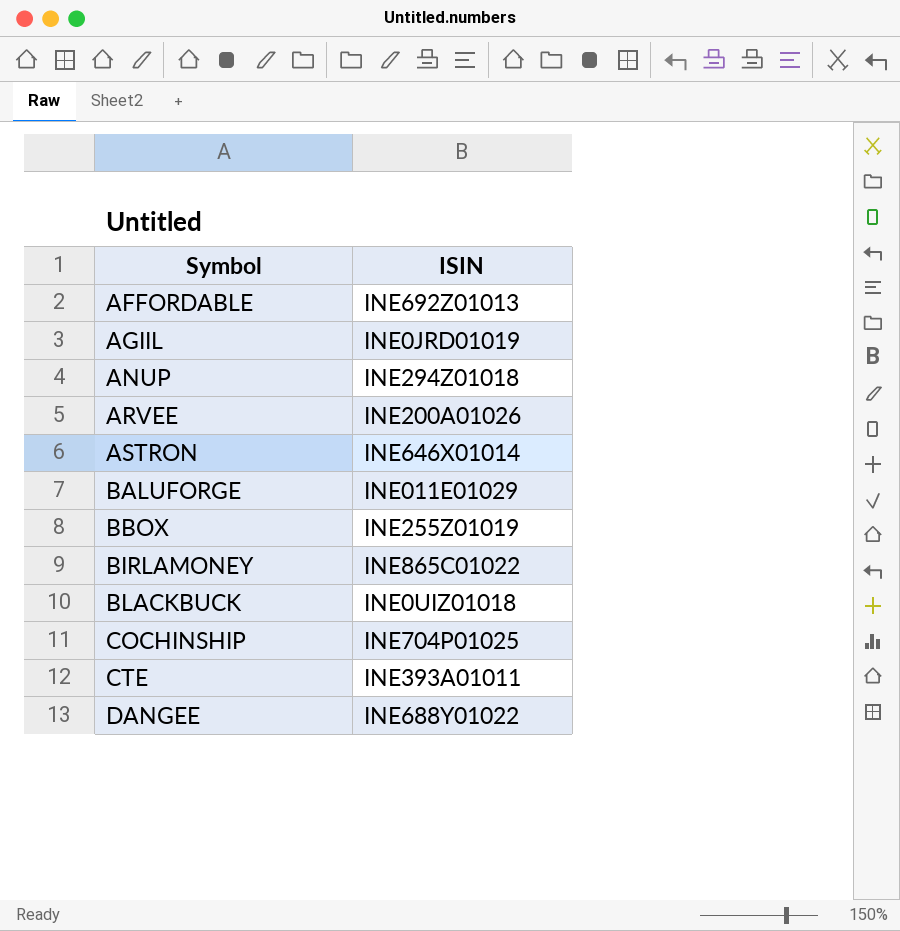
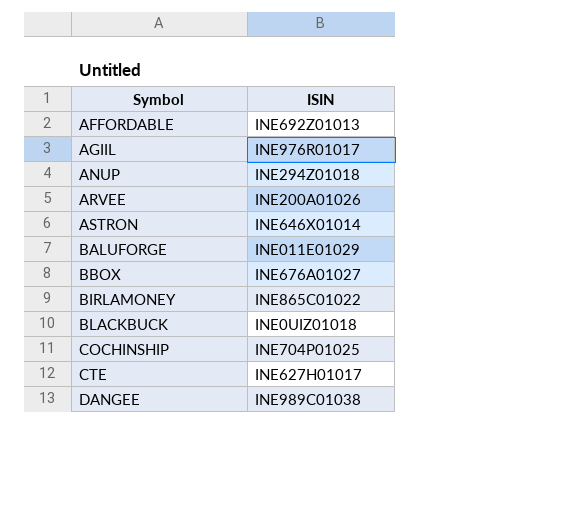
AGIIL | ISIN: INE0JRD01019 -> INE976R01017
BBOX | ISIN: INE255Z01019 -> INE676A01027
CTE | ISIN: INE393A01011 -> INE627H01017
DANGEE | ISIN: INE688Y01022 -> INE989C01038

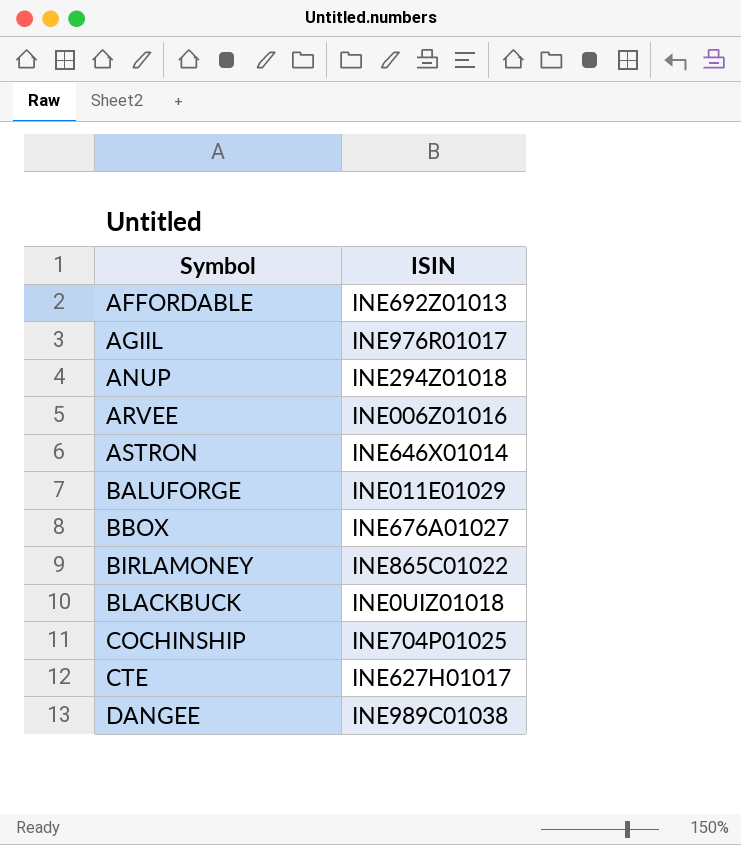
ARVEE | ISIN: INE200A01026 -> INE006Z01016

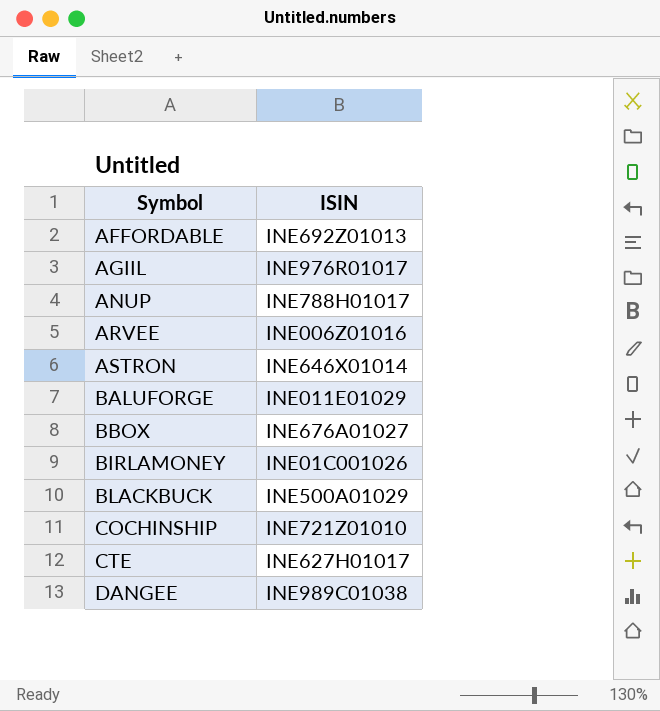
ANUP | ISIN: INE294Z01018 -> INE788H01017
BIRLAMONEY | ISIN: INE865C01022 -> INE01C001026
BLACKBUCK | ISIN: INE0UIZ01018 -> INE500A01029
COCHINSHIP | ISIN: INE704P01025 -> INE721Z01010

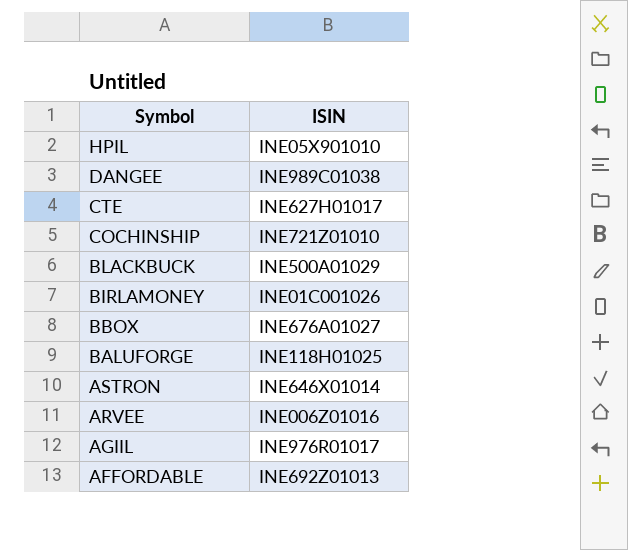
row order: Symbol ascending -> Symbol descending
row ANUP: INE788H01017 -> none
row HPIL: none -> INE05X901010
BALUFORGE | ISIN: INE011E01029 -> INE118H01025

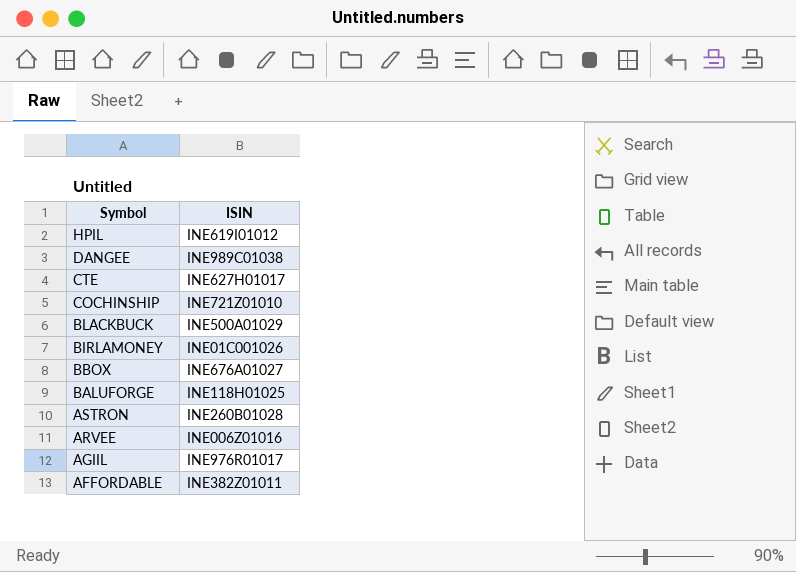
HPIL | ISIN: INE05X901010 -> INE619I01012
ASTRON | ISIN: INE646X01014 -> INE260B01028
AFFORDABLE | ISIN: INE692Z01013 -> INE382Z01011

